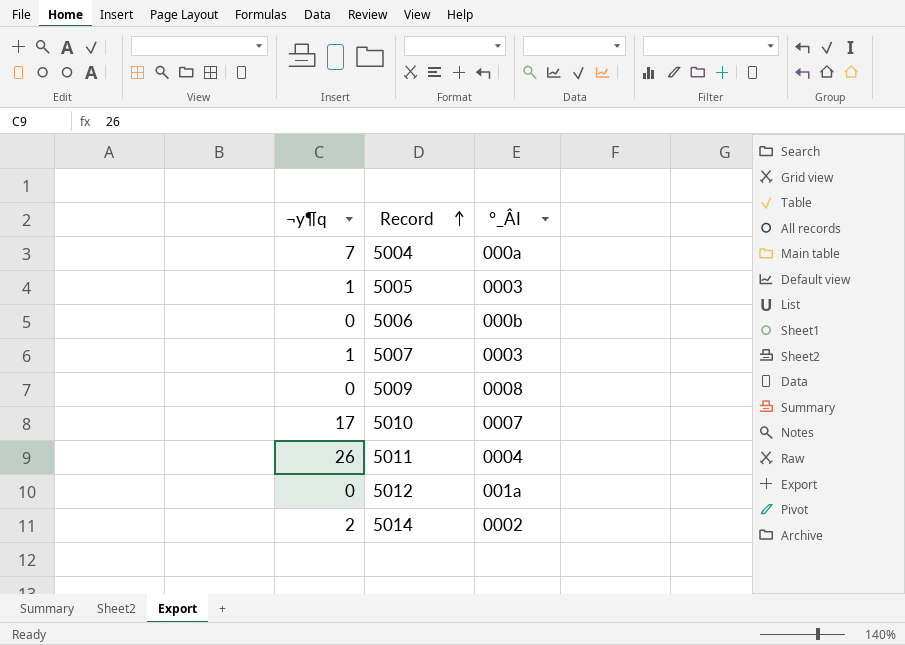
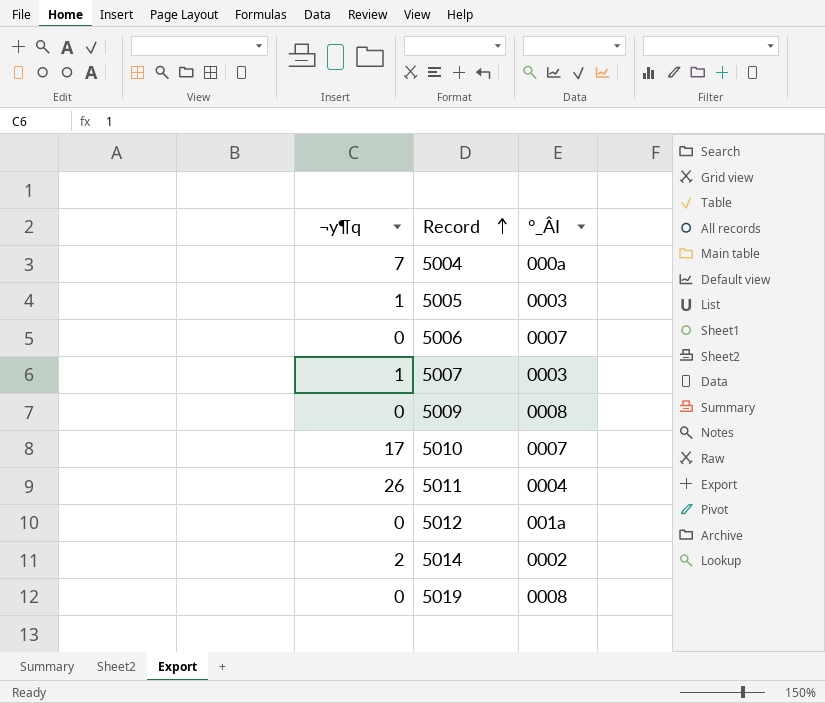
5006 | °_ÂI: 000b -> 0007
row 5019: none -> 0 | 0008

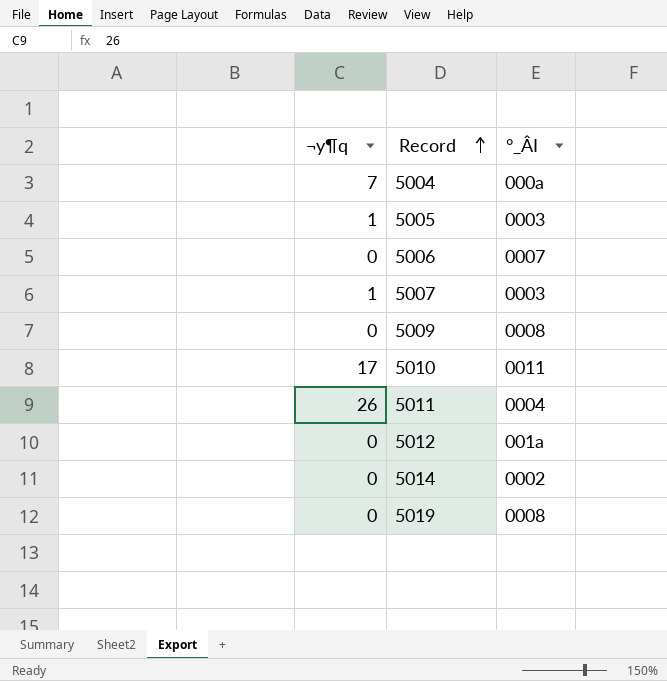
5010 | °_ÂI: 0007 -> 0011
5014 | ¬y¶q: 2 -> 0

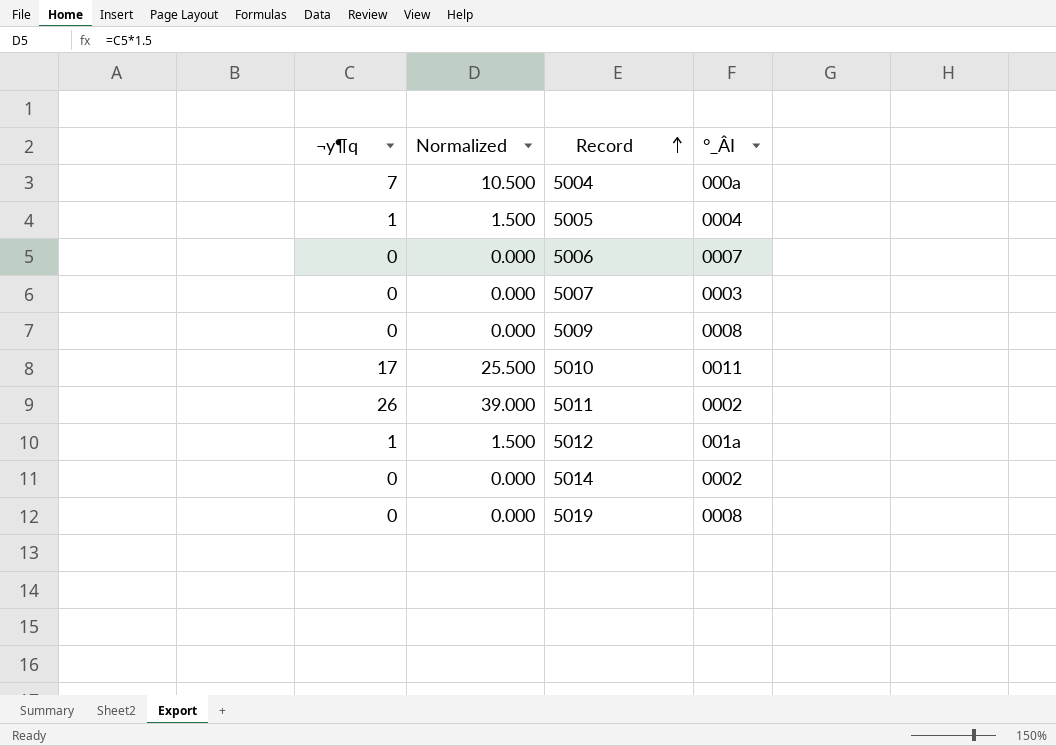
column Normalized | formula: none -> [¬y¶q] * 1.5
5005 | °_ÂI: 0003 -> 0004
5007 | ¬y¶q: 1 -> 0
5011 | °_ÂI: 0004 -> 0002
5012 | ¬y¶q: 0 -> 1

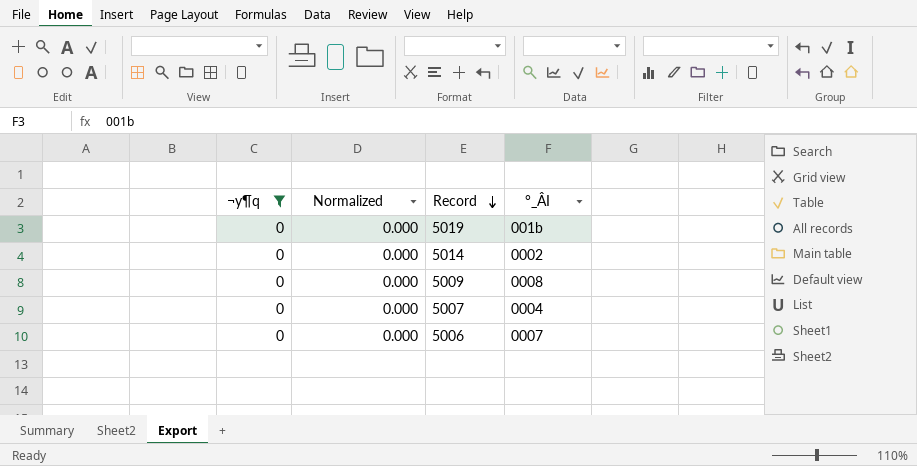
filter: none -> ¬y¶q = 0
row order: Record ascending -> Record descending
5019 | °_ÂI: 0008 -> 001b
5007 | °_ÂI: 0003 -> 0004

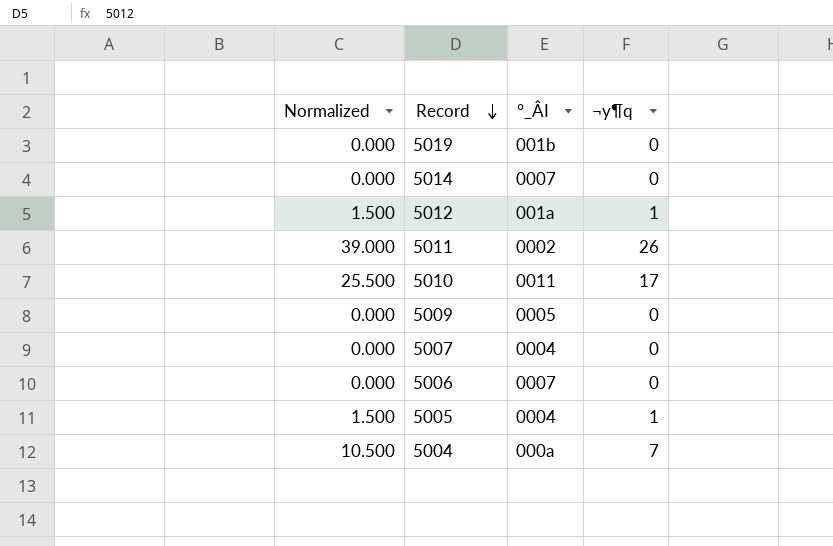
filter: ¬y¶q = 0 -> none
column ¬y¶q | position: 1 -> 4
5014 | °_ÂI: 0002 -> 0007
5009 | °_ÂI: 0008 -> 0005

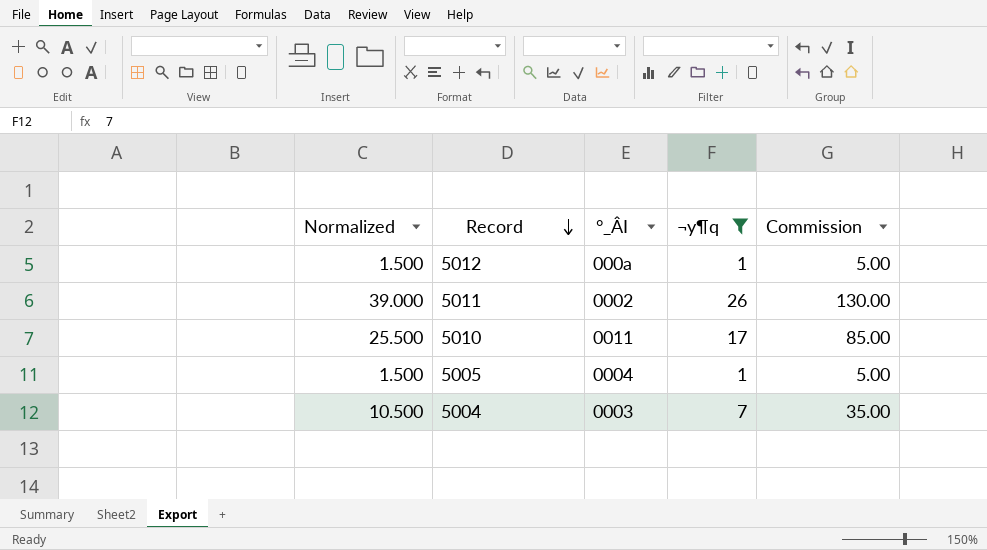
filter: none -> ¬y¶q != 0
column Commission | formula: none -> [¬y¶q] * 5
5012 | °_ÂI: 001a -> 000a
5004 | °_ÂI: 000a -> 0003

